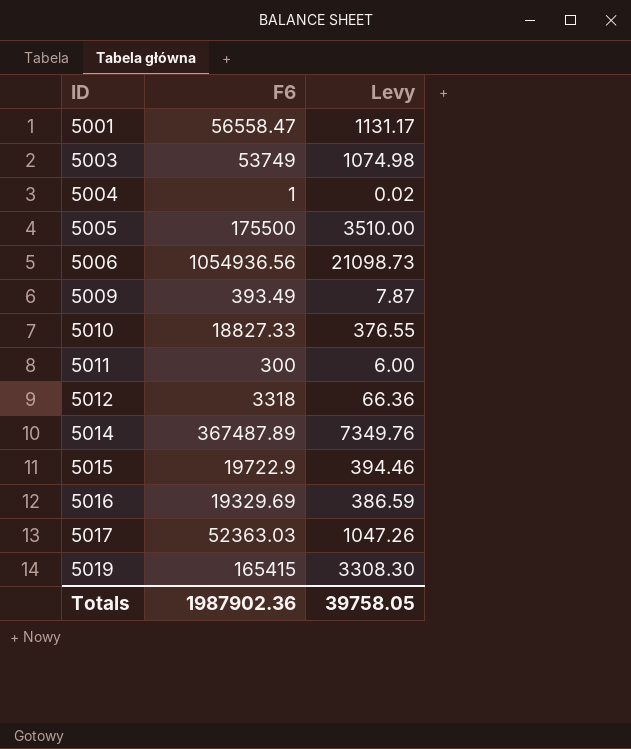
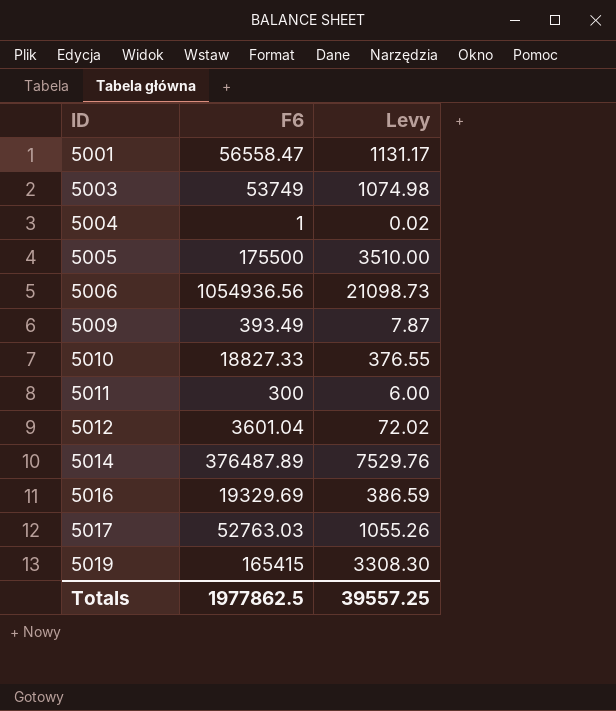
row 5015: 19722.9 | 394.46 -> none
5012 | F6: 3318 -> 3601.04
5012 | Levy: 66.36 -> 72.02
5014 | F6: 367487.89 -> 376487.89
5014 | Levy: 7349.76 -> 7529.76
5017 | F6: 52363.03 -> 52763.03
5017 | Levy: 1047.26 -> 1055.26
Totals | F6: 1987902.36 -> 1977862.5
Totals | Levy: 39758.05 -> 39557.25

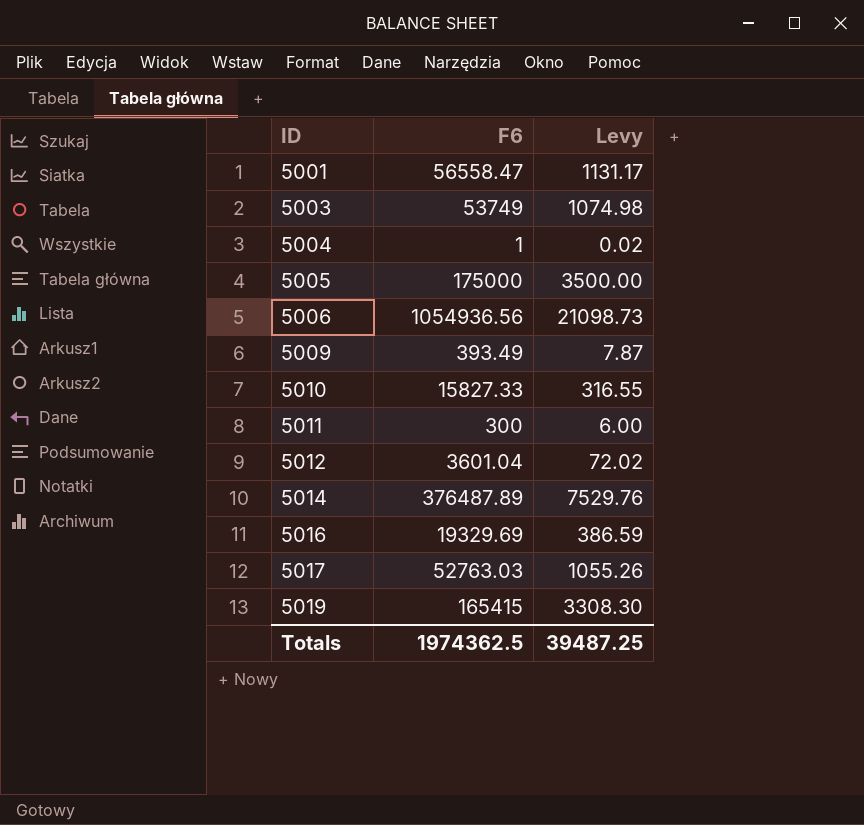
5005 | F6: 175500 -> 175000
5005 | Levy: 3510.00 -> 3500.00
5010 | F6: 18827.33 -> 15827.33
5010 | Levy: 376.55 -> 316.55
Totals | F6: 1977862.5 -> 1974362.5
Totals | Levy: 39557.25 -> 39487.25

